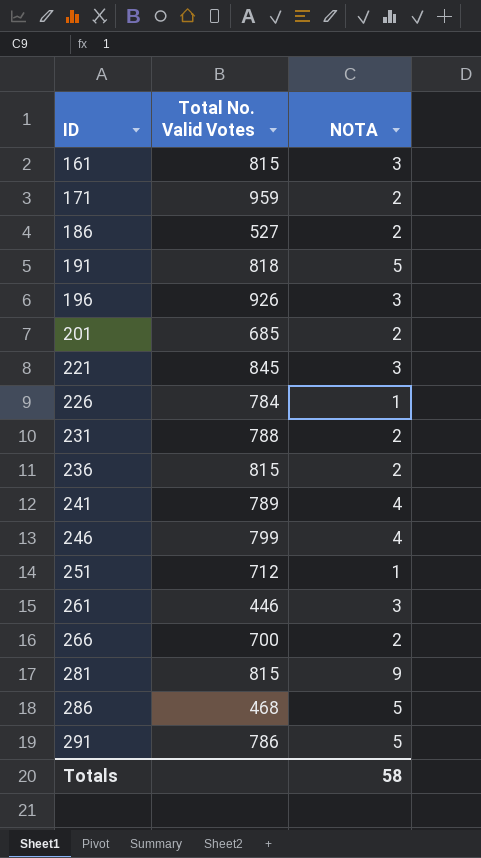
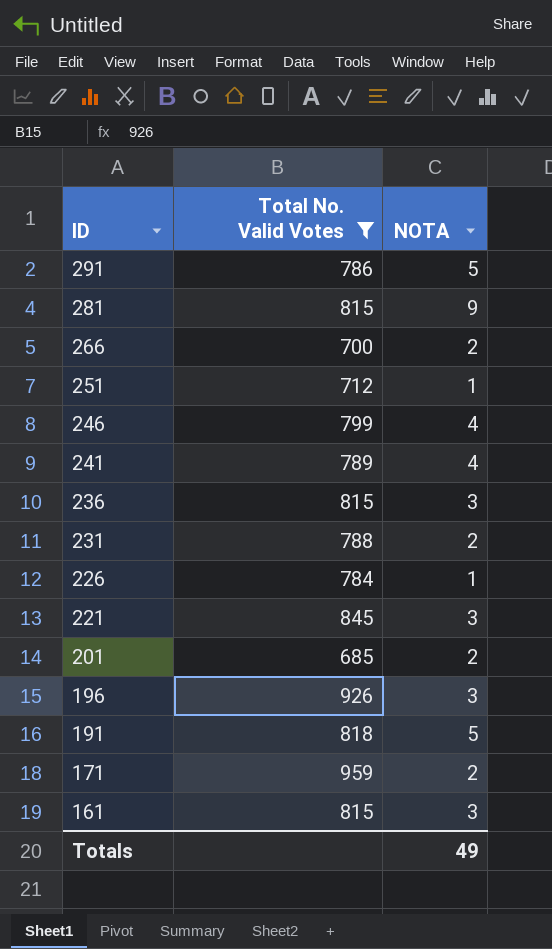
filter: none -> Total No. Valid Votes >= 685
row order: ID ascending -> ID descending
236 | NOTA: 2 -> 3
Totals | NOTA: 58 -> 49

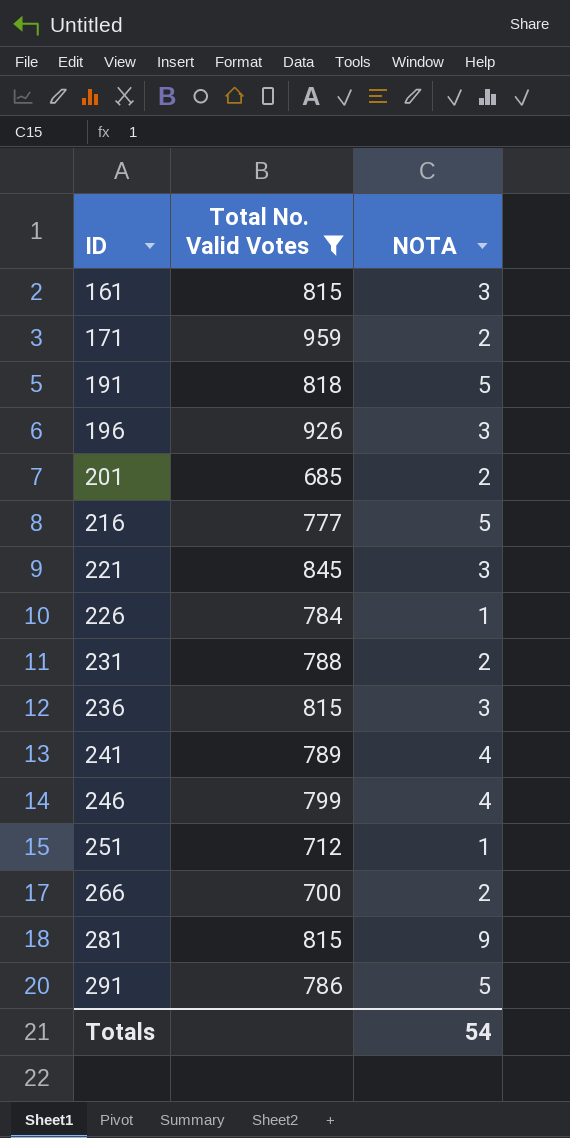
row order: ID descending -> ID ascending
row 216: none -> 777 | 5
Totals | NOTA: 49 -> 54

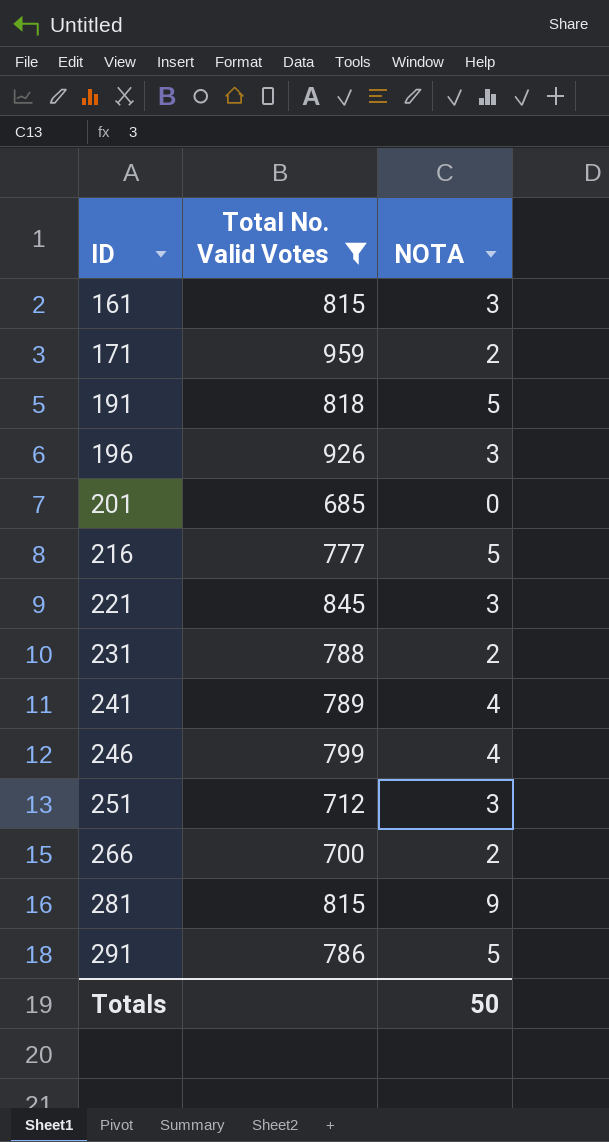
row 226: 784 | 1 -> none
row 236: 815 | 3 -> none
201 | NOTA: 2 -> 0
251 | NOTA: 1 -> 3
Totals | NOTA: 54 -> 50

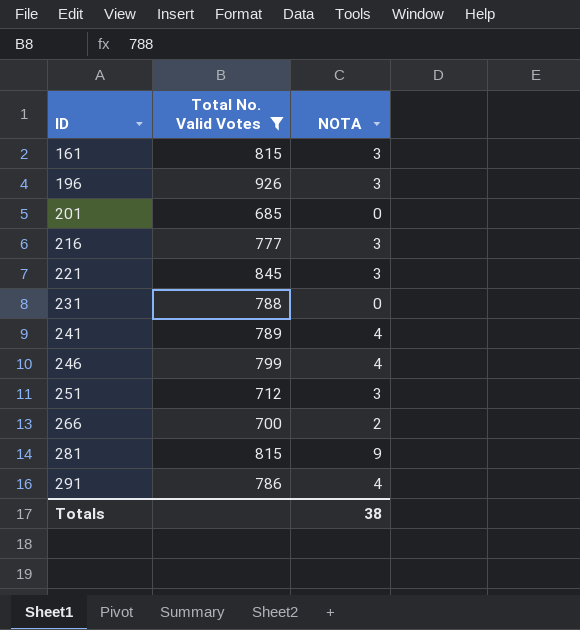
row 171: 959 | 2 -> none
row 191: 818 | 5 -> none
216 | NOTA: 5 -> 3
231 | NOTA: 2 -> 0
291 | NOTA: 5 -> 4
Totals | NOTA: 50 -> 38

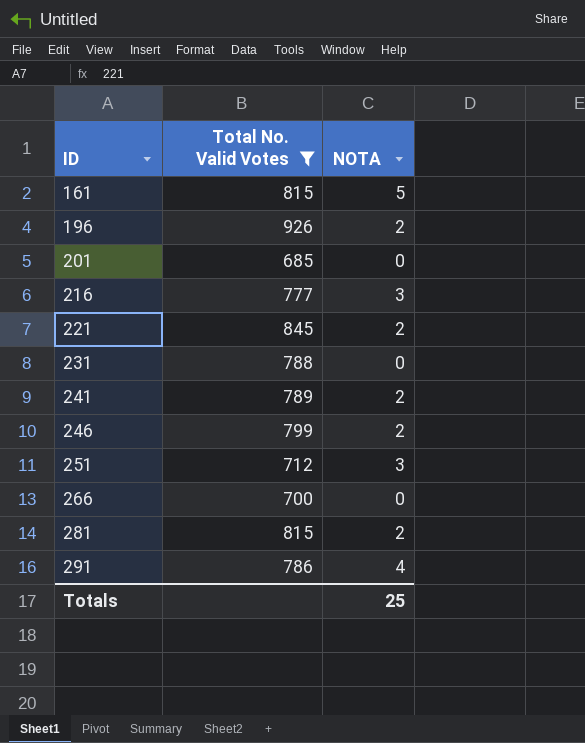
161 | NOTA: 3 -> 5
196 | NOTA: 3 -> 2
221 | NOTA: 3 -> 2
241 | NOTA: 4 -> 2
246 | NOTA: 4 -> 2
266 | NOTA: 2 -> 0
281 | NOTA: 9 -> 2
Totals | NOTA: 38 -> 25

